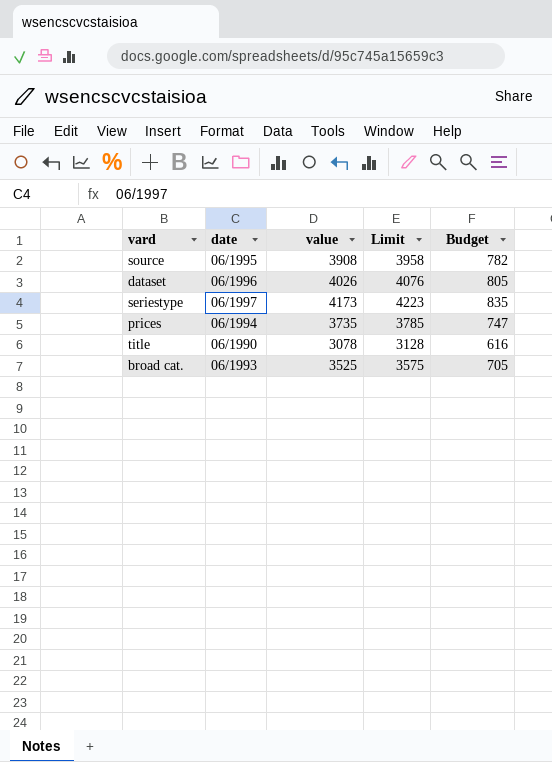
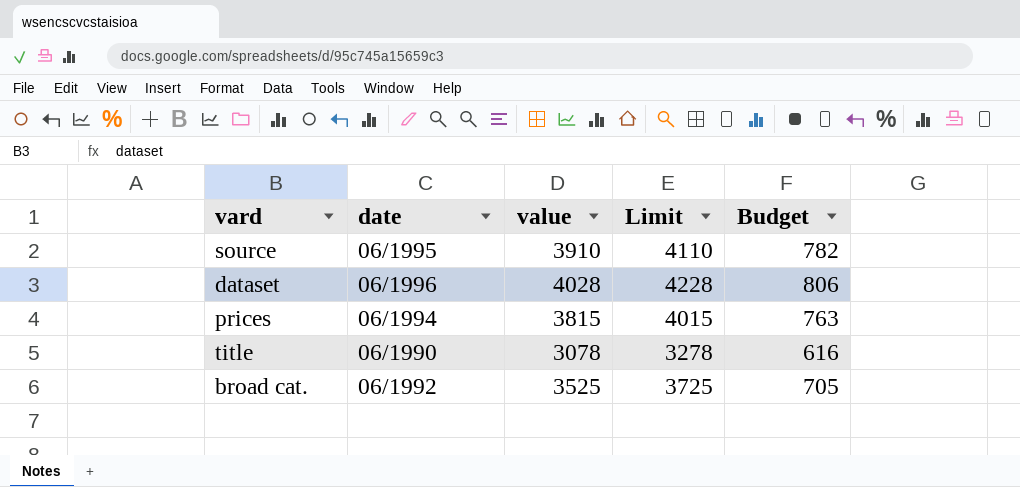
column Limit | formula: [value] + 50 -> [value] + 200
row seriestype: 06/1997 | 4173 | 4223 | 835 -> none
source | value: 3908 -> 3910
dataset | value: 4026 -> 4028
dataset | Budget: 805 -> 806
prices | value: 3735 -> 3815
prices | Budget: 747 -> 763
broad cat. | date: 06/1993 -> 06/1992

